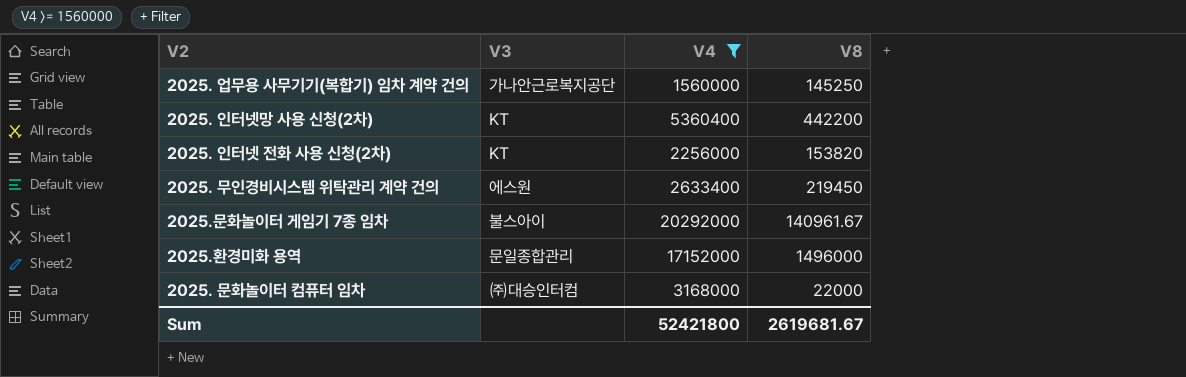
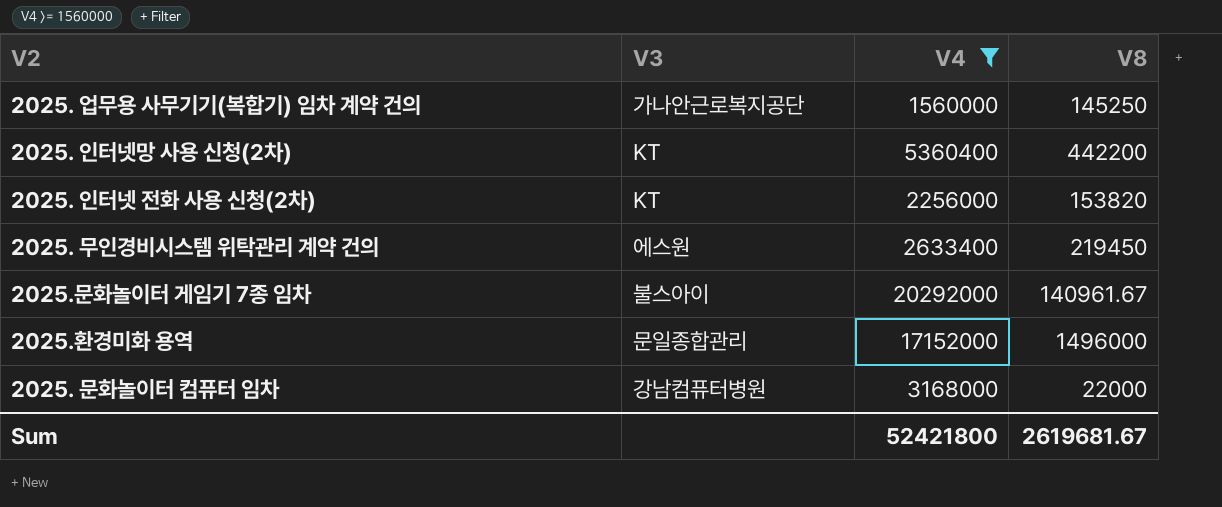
2025. 문화놀이터 컴퓨터 임차 | V3: ㈜대승인터컴 -> 강남컴퓨터병원

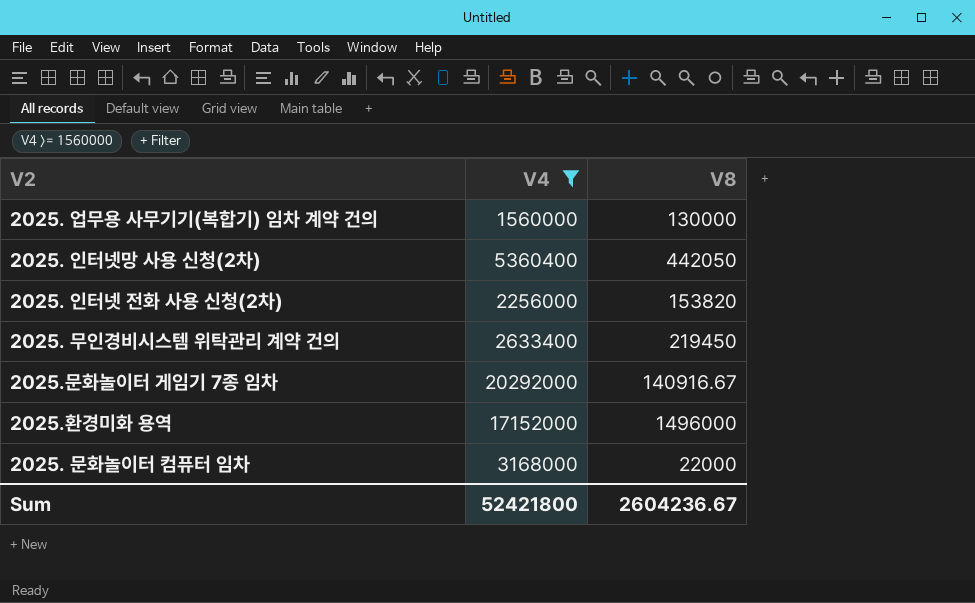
column V3 | position: 2 -> none
2025. 업무용 사무기기(복합기) 임차 계약 건의 | V8: 145250 -> 130000
2025. 인터넷망 사용 신청(2차) | V8: 442200 -> 442050
2025.문화놀이터 게임기 7종 임차 | V8: 140961.67 -> 140916.67
Sum | V8: 2619681.67 -> 2604236.67

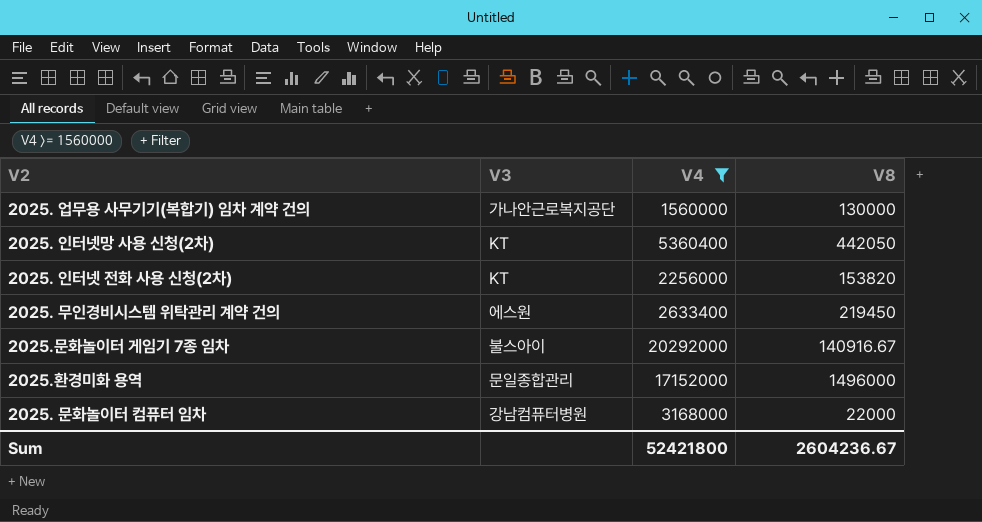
column V3 | position: none -> 2

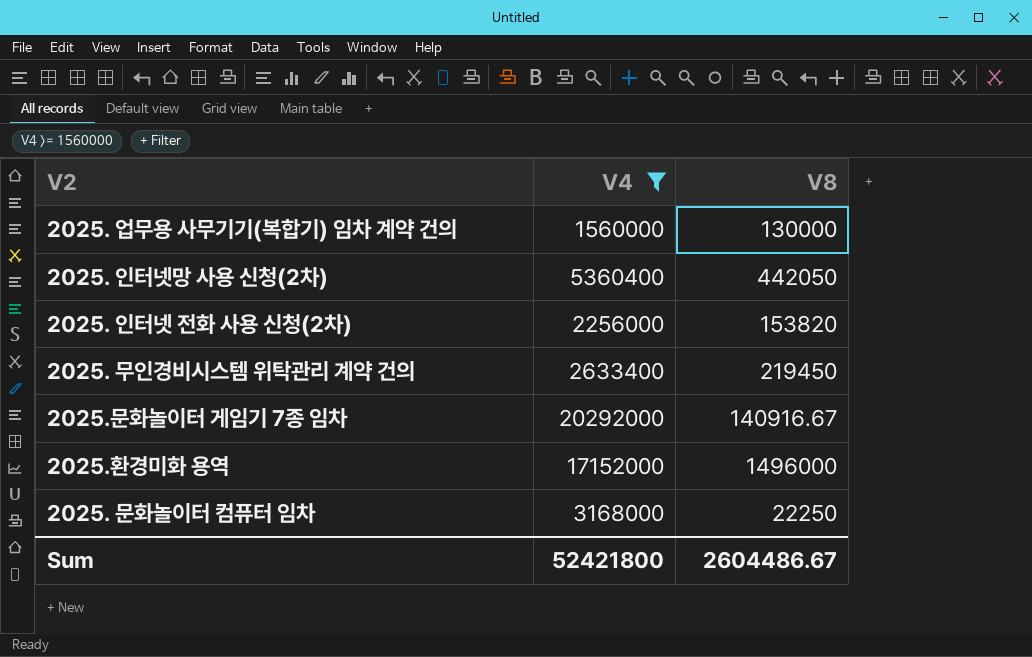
column V3 | position: 2 -> none
2025. 문화놀이터 컴퓨터 임차 | V8: 22000 -> 22250
Sum | V8: 2604236.67 -> 2604486.67

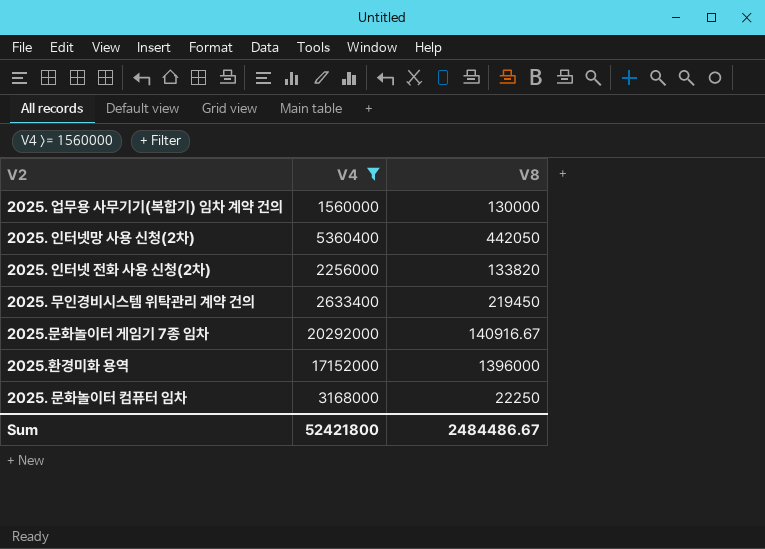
2025. 인터넷 전화 사용 신청(2차) | V8: 153820 -> 133820
2025.환경미화 용역 | V8: 1496000 -> 1396000
Sum | V8: 2604486.67 -> 2484486.67

